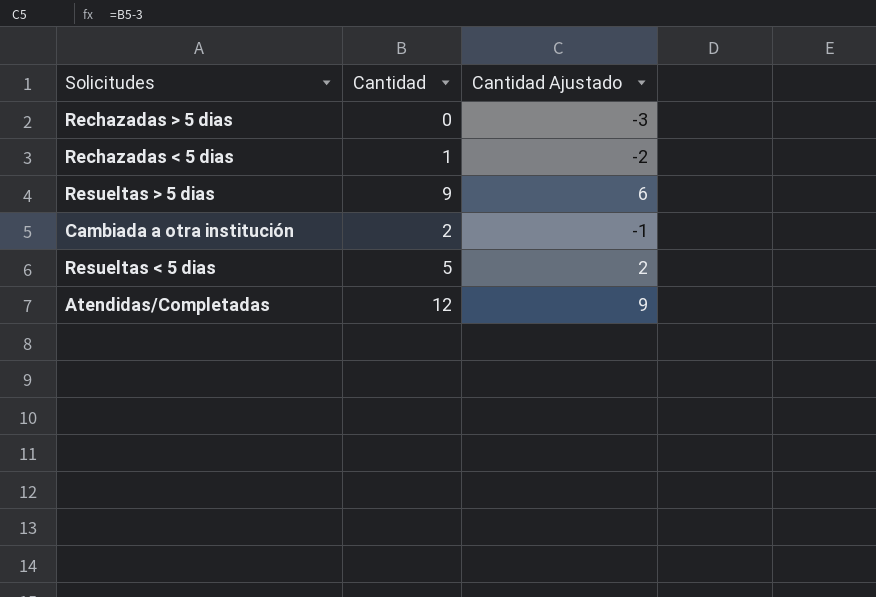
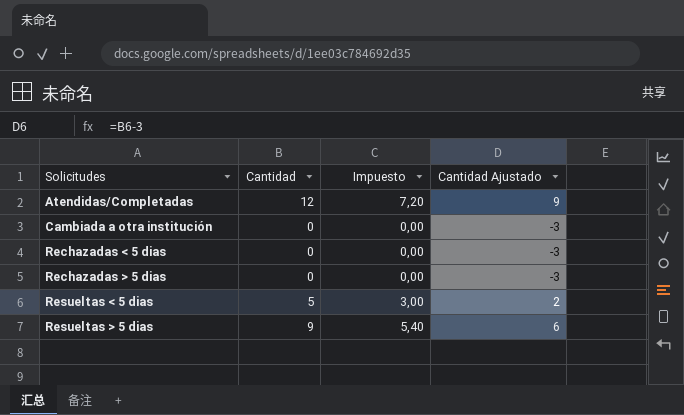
row order: none -> Solicitudes ascending
column Impuesto | formula: none -> [Cantidad] * 0,6
Cambiada a otra institución | Cantidad: 2 -> 0
Cambiada a otra institución | Cantidad Ajustado: -1 -> -3
Rechazadas < 5 dias | Cantidad: 1 -> 0
Rechazadas < 5 dias | Cantidad Ajustado: -2 -> -3

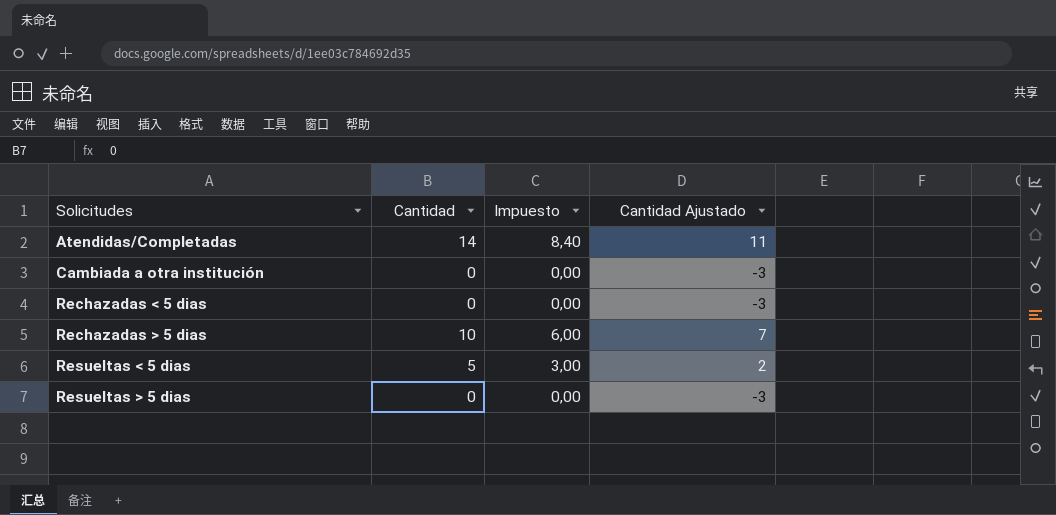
Atendidas/Completadas | Cantidad: 12 -> 14
Atendidas/Completadas | Impuesto: 7,20 -> 8,40
Atendidas/Completadas | Cantidad Ajustado: 9 -> 11
Rechazadas > 5 dias | Cantidad: 0 -> 10
Rechazadas > 5 dias | Impuesto: 0,00 -> 6,00
Rechazadas > 5 dias | Cantidad Ajustado: -3 -> 7
Resueltas > 5 dias | Cantidad: 9 -> 0
Resueltas > 5 dias | Impuesto: 5,40 -> 0,00
Resueltas > 5 dias | Cantidad Ajustado: 6 -> -3

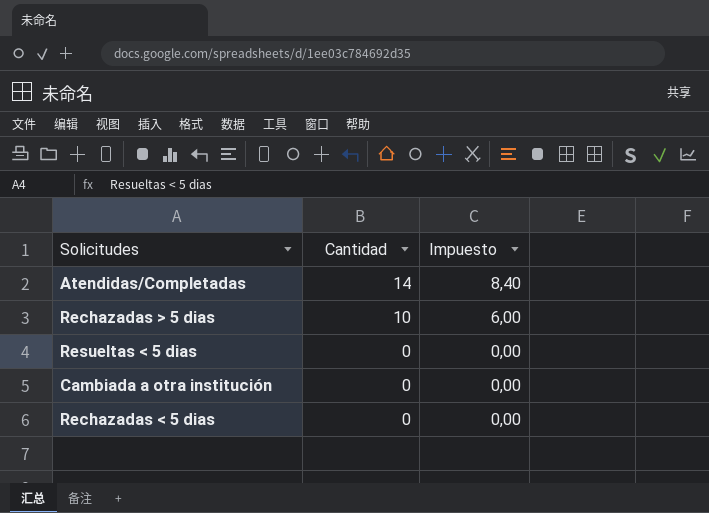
row order: Solicitudes ascending -> Cantidad descending
column Cantidad Ajustado | formula: [Cantidad] - 3 -> none
row Resueltas > 5 dias: 0 | 0,00 | -3 -> none
Resueltas < 5 dias | Cantidad: 5 -> 0
Resueltas < 5 dias | Impuesto: 3,00 -> 0,00

